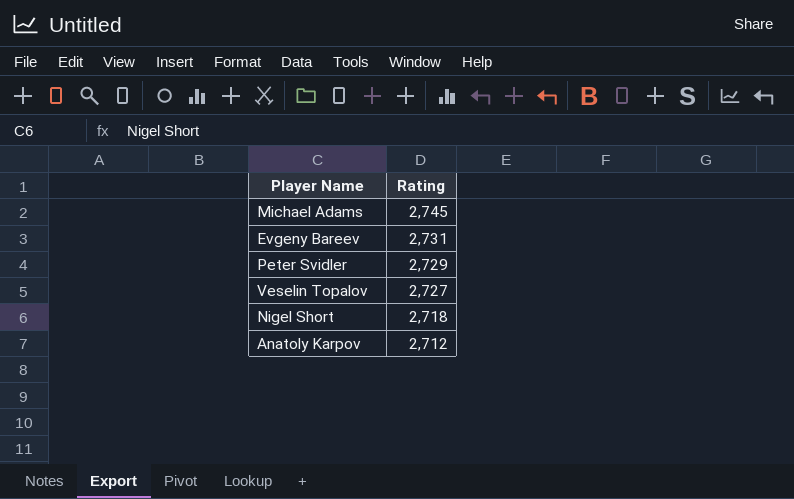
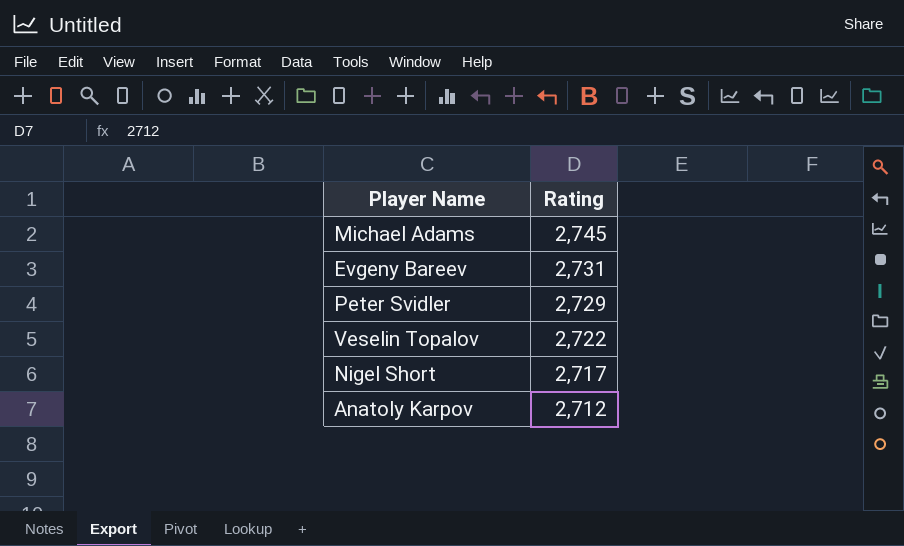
Veselin Topalov | Rating: 2,727 -> 2,722
Nigel Short | Rating: 2,718 -> 2,717

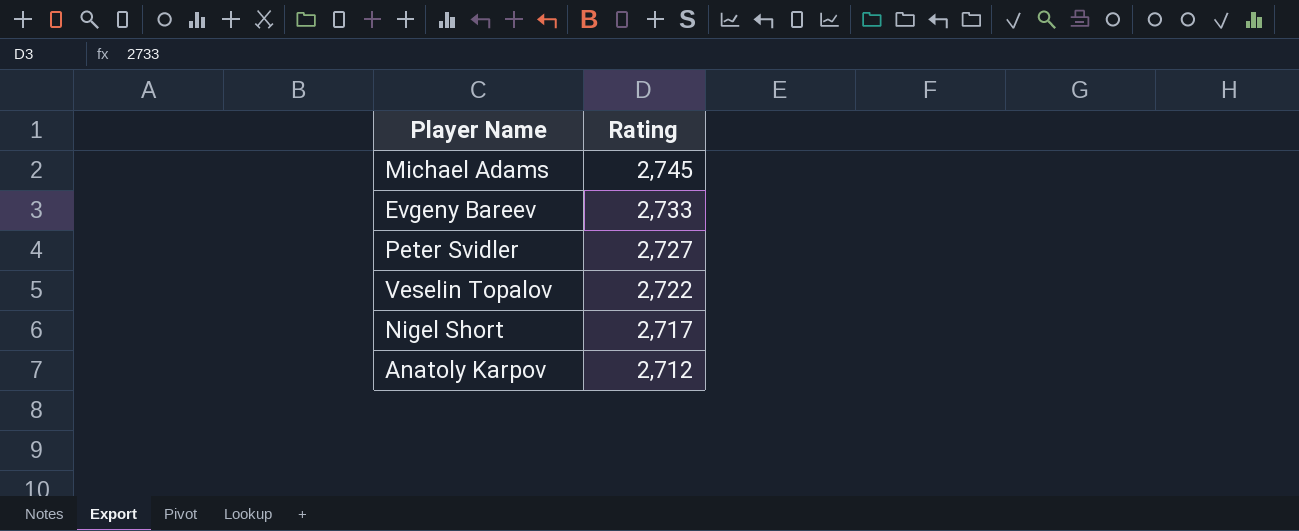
Evgeny Bareev | Rating: 2,731 -> 2,733
Peter Svidler | Rating: 2,729 -> 2,727

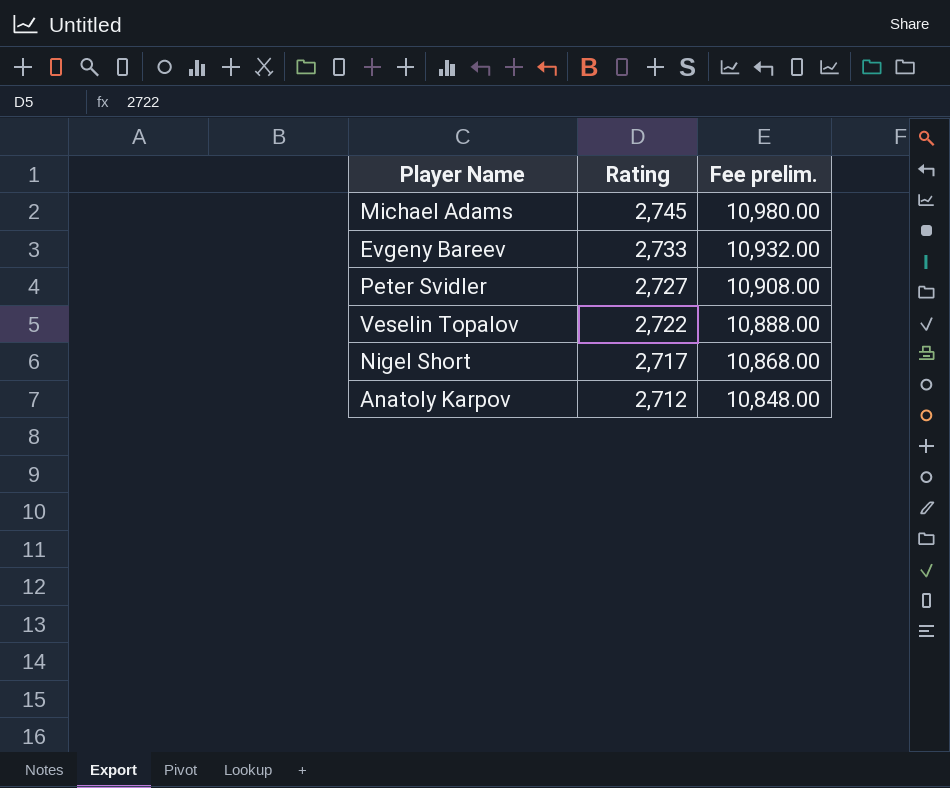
column Fee prelim. | formula: none -> [Rating] * 4

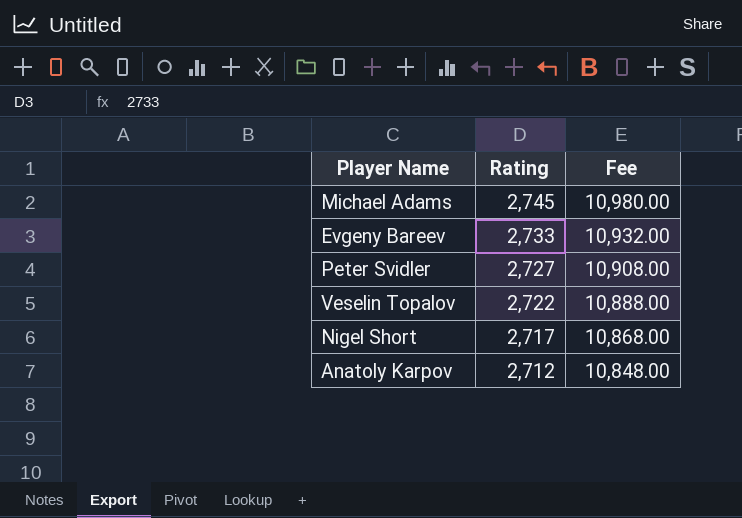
column name: Fee prelim. -> Fee

